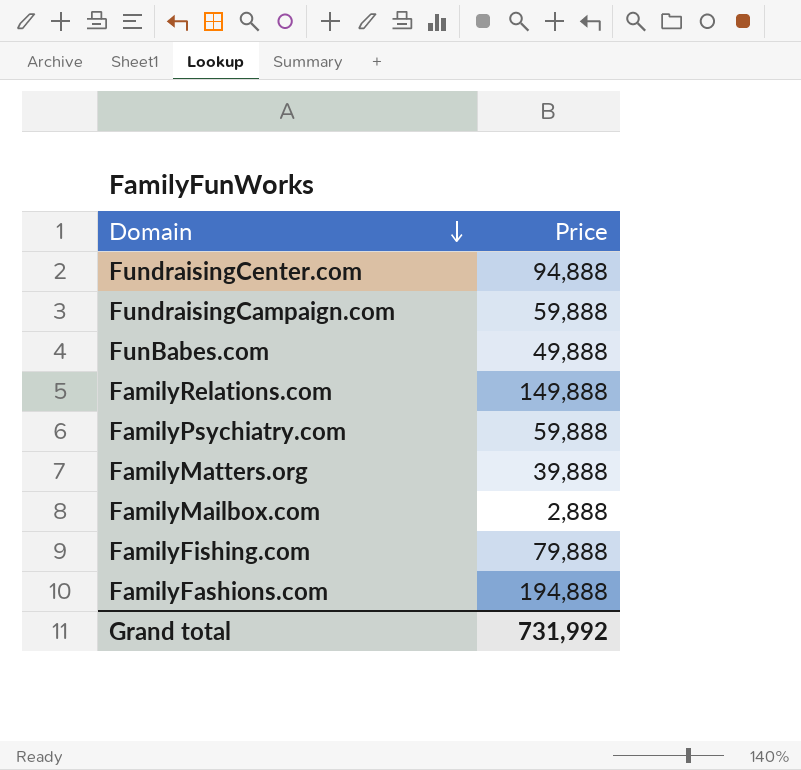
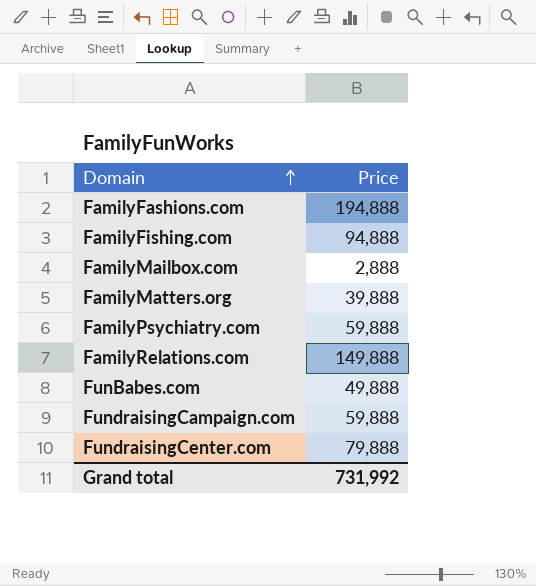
row order: Domain descending -> Domain ascending
FamilyFishing.com | Price: 79,888 -> 94,888
FundraisingCenter.com | Price: 94,888 -> 79,888

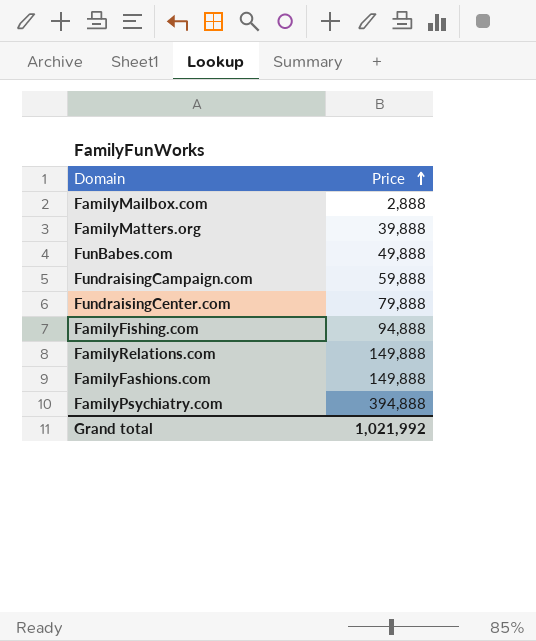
row order: Domain ascending -> Price ascending
FamilyFashions.com | Price: 194,888 -> 149,888
FamilyPsychiatry.com | Price: 59,888 -> 394,888
Grand total | Price: 731,992 -> 1,021,992

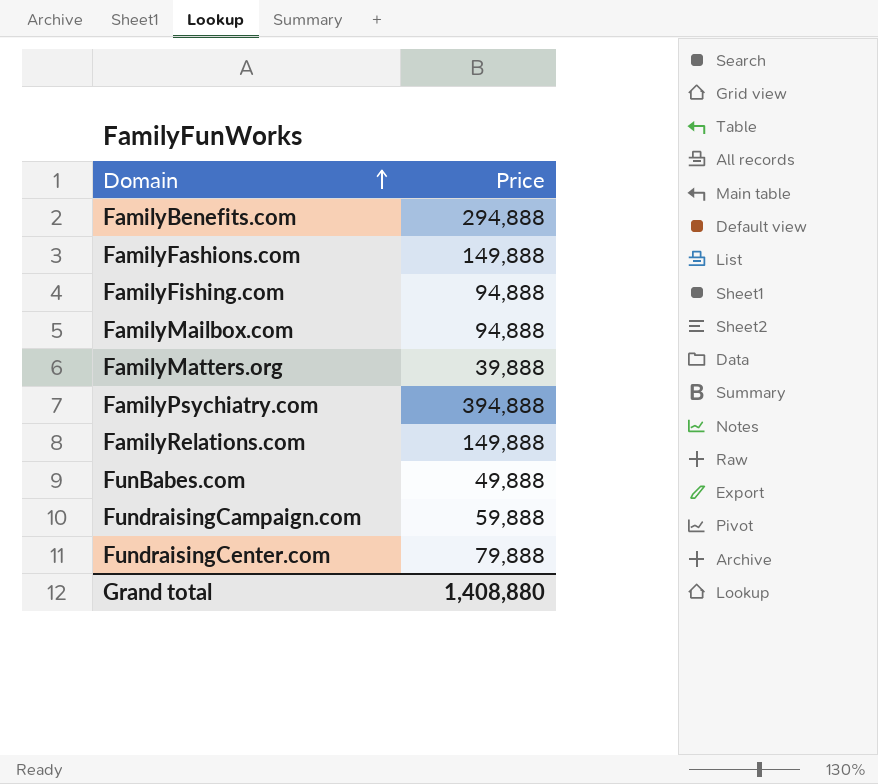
row order: Price ascending -> Domain ascending
row FamilyBenefits.com: none -> 294,888
FamilyMailbox.com | Price: 2,888 -> 94,888
Grand total | Price: 1,021,992 -> 1,408,880

